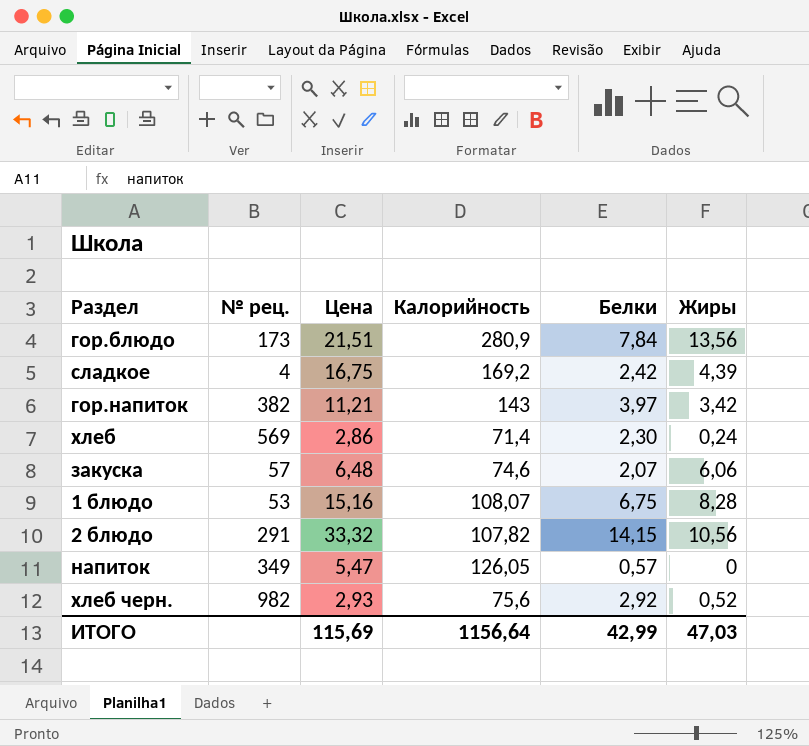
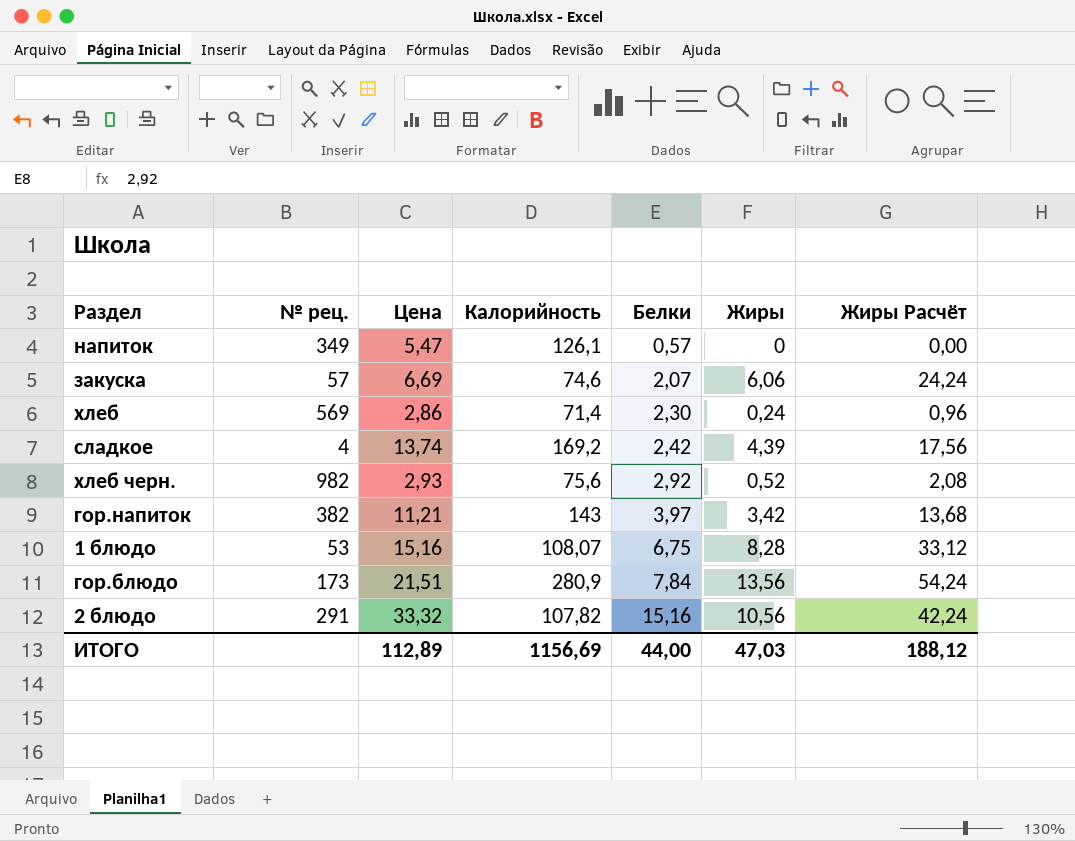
row order: none -> Белки ascending
column Жиры Расчёт | formula: none -> [Жиры] * 4
напиток | Калорийность: 126,05 -> 126,1
закуска | Цена: 6,48 -> 6,69
сладкое | Цена: 16,75 -> 13,74
2 блюдо | Белки: 14,15 -> 15,16
ИТОГО | Цена: 115,69 -> 112,89
ИТОГО | Калорийность: 1156,64 -> 1156,69
ИТОГО | Белки: 42,99 -> 44,00

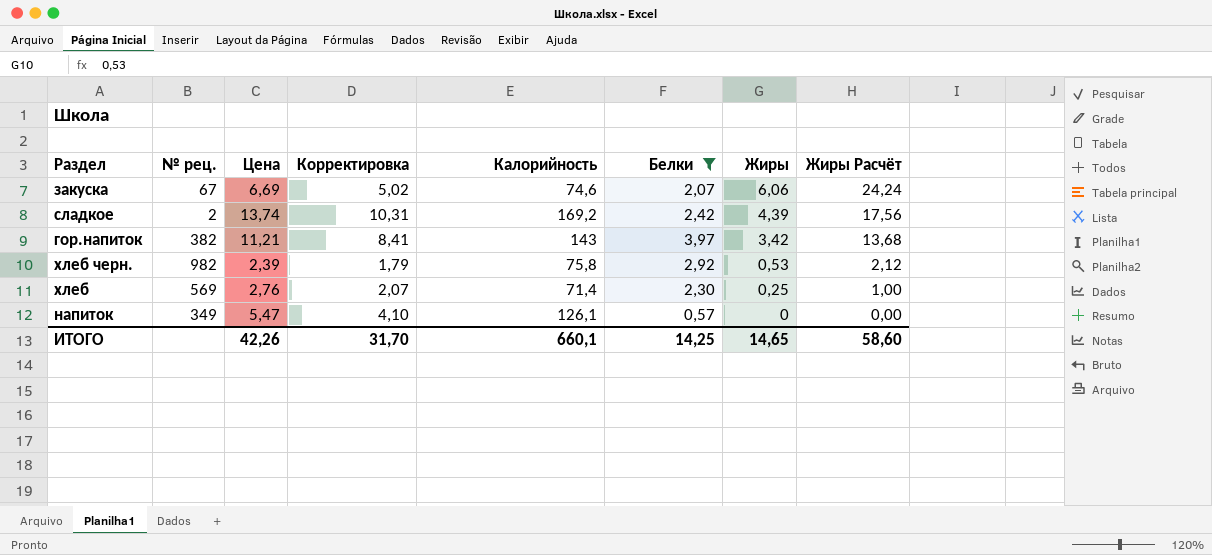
filter: none -> Белки <= 3,97
row order: Белки ascending -> Жиры descending
column Корректировка | formula: none -> [Цена] * 0,75
закуска | № рец.: 57 -> 67
сладкое | № рец.: 4 -> 2
хлеб черн. | Цена: 2,93 -> 2,39
хлеб черн. | Калорийность: 75,6 -> 75,8
хлеб черн. | Жиры: 0,52 -> 0,53
хлеб черн. | Жиры Расчёт: 2,08 -> 2,12
хлеб | Цена: 2,86 -> 2,76
хлеб | Жиры: 0,24 -> 0,25
хлеб | Жиры Расчёт: 0,96 -> 1,00
ИТОГО | Цена: 112,89 -> 42,26
ИТОГО | Калорийность: 1156,69 -> 660,1
ИТОГО | Белки: 44,00 -> 14,25
ИТОГО | Жиры: 47,03 -> 14,65
ИТОГО | Жиры Расчёт: 188,12 -> 58,60

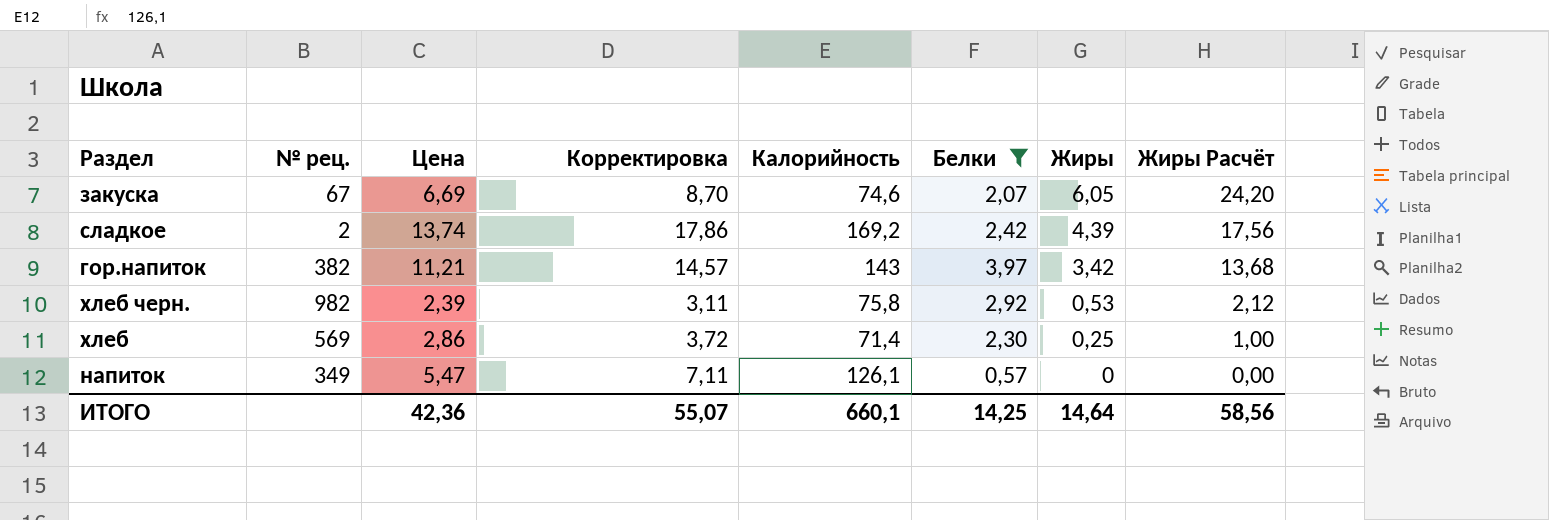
column Корректировка | formula: [Цена] * 0,75 -> [Цена] * 1,3
закуска | Жиры: 6,06 -> 6,05
закуска | Жиры Расчёт: 24,24 -> 24,20
хлеб | Цена: 2,76 -> 2,86
ИТОГО | Цена: 42,26 -> 42,36
ИТОГО | Корректировка: 31,70 -> 55,07
ИТОГО | Жиры: 14,65 -> 14,64
ИТОГО | Жиры Расчёт: 58,60 -> 58,56

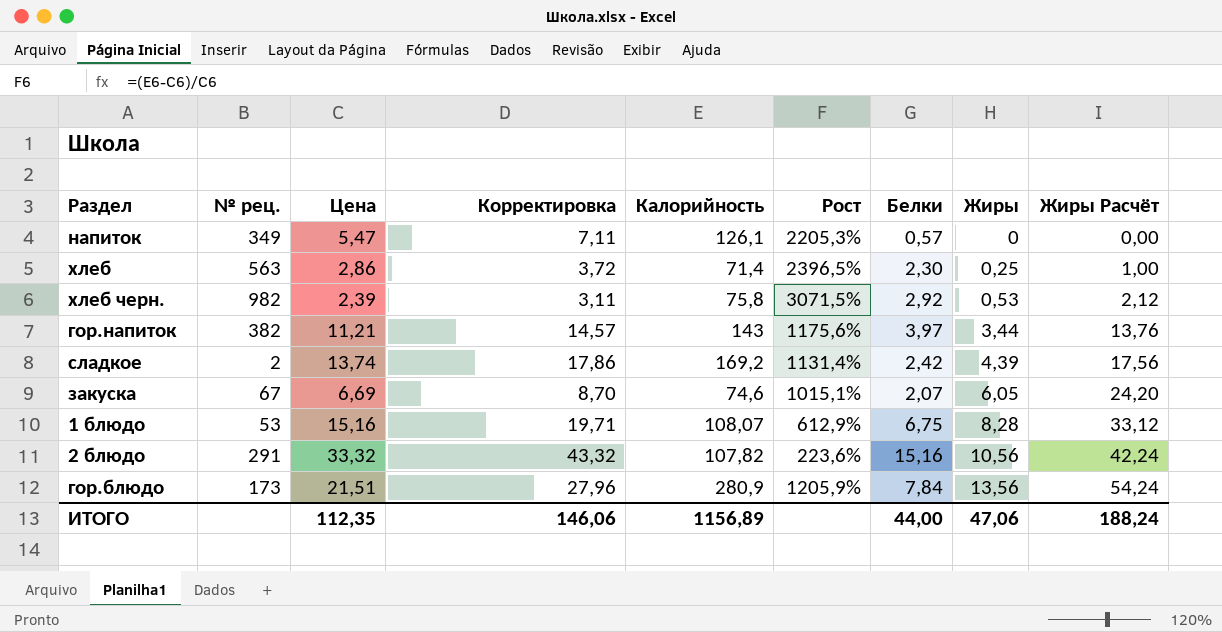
filter: Белки <= 3,97 -> none
row order: Жиры descending -> Жиры ascending
column Рост | formula: none -> ([Калорийность] - [Цена]) / [Цена]
хлеб | № рец.: 569 -> 563
гор.напиток | Жиры: 3,42 -> 3,44
гор.напиток | Жиры Расчёт: 13,68 -> 13,76
ИТОГО | Цена: 42,36 -> 112,35
ИТОГО | Корректировка: 55,07 -> 146,06
ИТОГО | Калорийность: 660,1 -> 1156,89
ИТОГО | Белки: 14,25 -> 44,00
ИТОГО | Жиры: 14,64 -> 47,06
ИТОГО | Жиры Расчёт: 58,56 -> 188,24

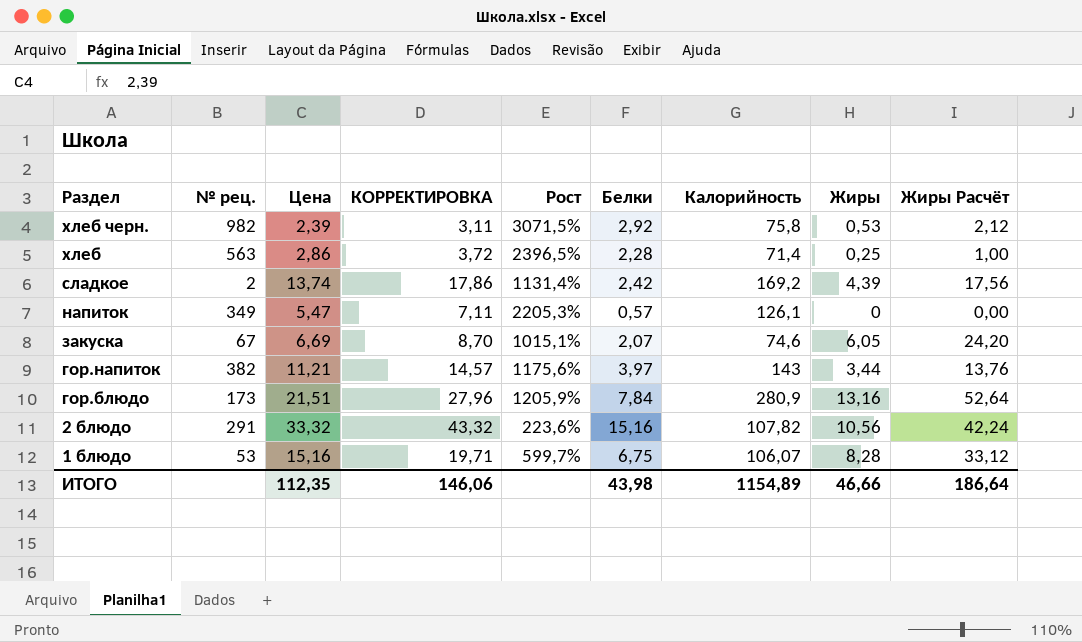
row order: Жиры ascending -> Раздел descending
column name: Корректировка -> КОРРЕКТИРОВКА
column Калорийность | position: 5 -> 7
хлеб | Белки: 2,30 -> 2,28
гор.блюдо | Жиры: 13,56 -> 13,16
гор.блюдо | Жиры Расчёт: 54,24 -> 52,64
1 блюдо | Рост: 612,9% -> 599,7%
1 блюдо | Калорийность: 108,07 -> 106,07
ИТОГО | Белки: 44,00 -> 43,98
ИТОГО | Калорийность: 1156,89 -> 1154,89
ИТОГО | Жиры: 47,06 -> 46,66
ИТОГО | Жиры Расчёт: 188,24 -> 186,64

